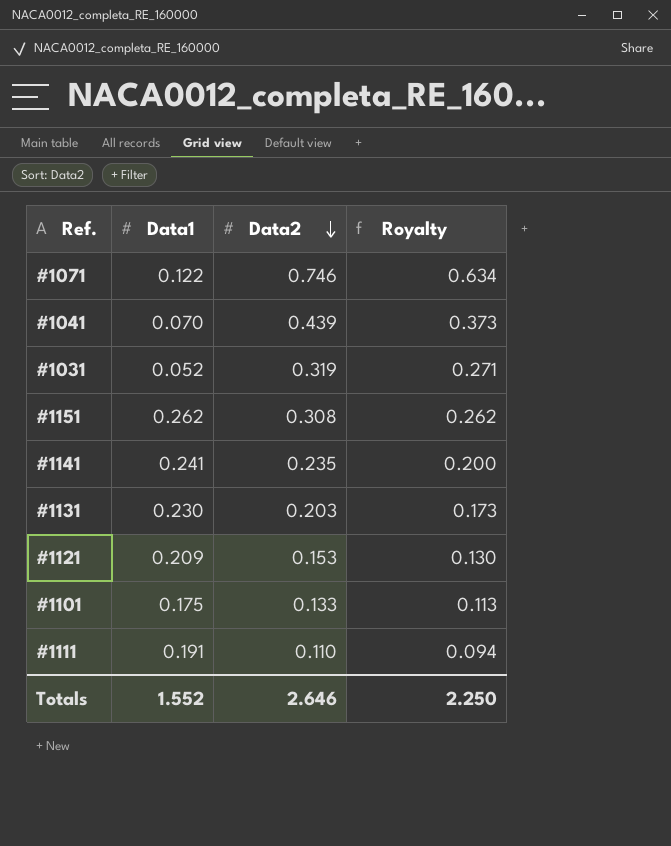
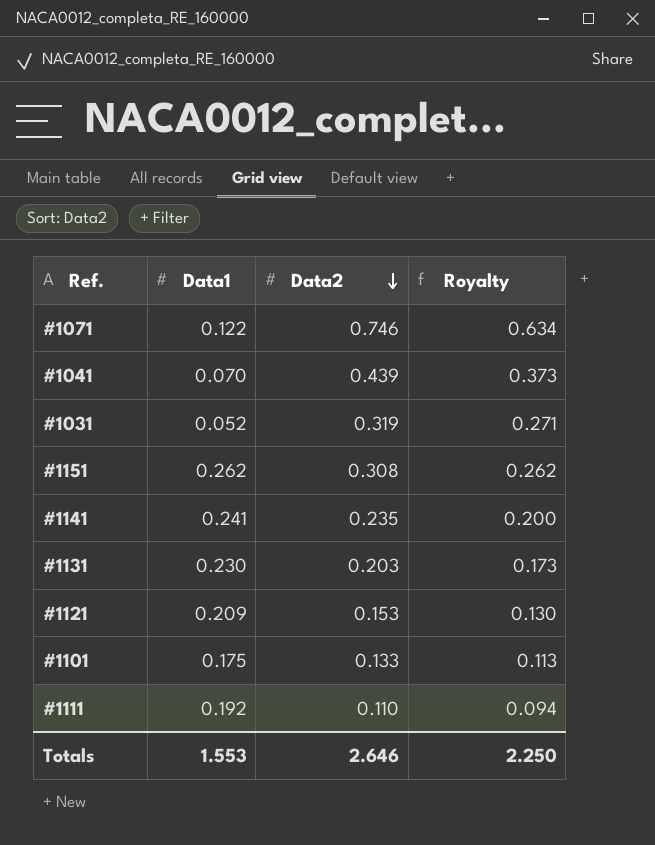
#1111 | Data1: 0.191 -> 0.192
Totals | Data1: 1.552 -> 1.553

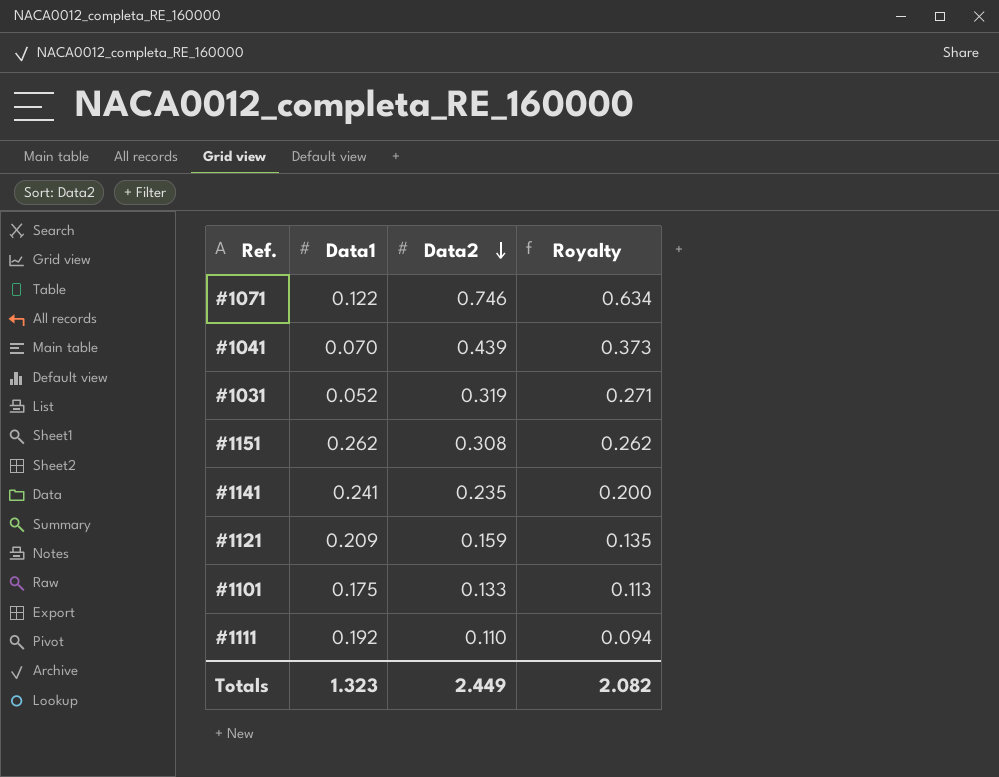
row #1131: 0.230 | 0.203 | 0.173 -> none
#1121 | Data2: 0.153 -> 0.159
#1121 | Royalty: 0.130 -> 0.135
Totals | Data1: 1.553 -> 1.323
Totals | Data2: 2.646 -> 2.449
Totals | Royalty: 2.250 -> 2.082

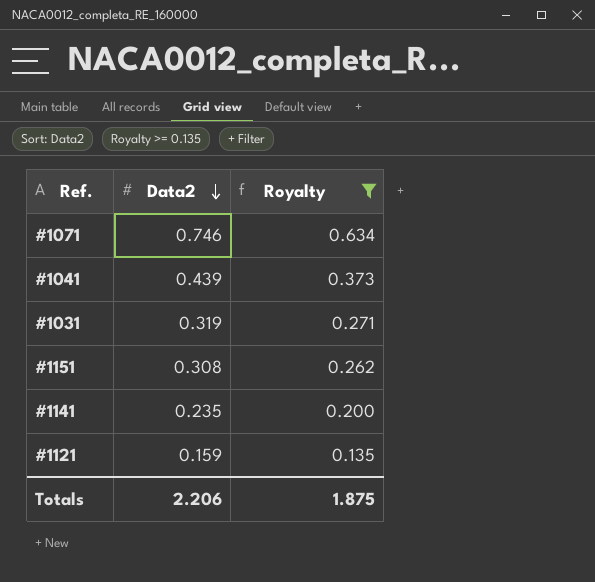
filter: none -> Royalty >= 0.135
column Data1 | position: 2 -> none
Totals | Data2: 2.449 -> 2.206
Totals | Royalty: 2.082 -> 1.875

